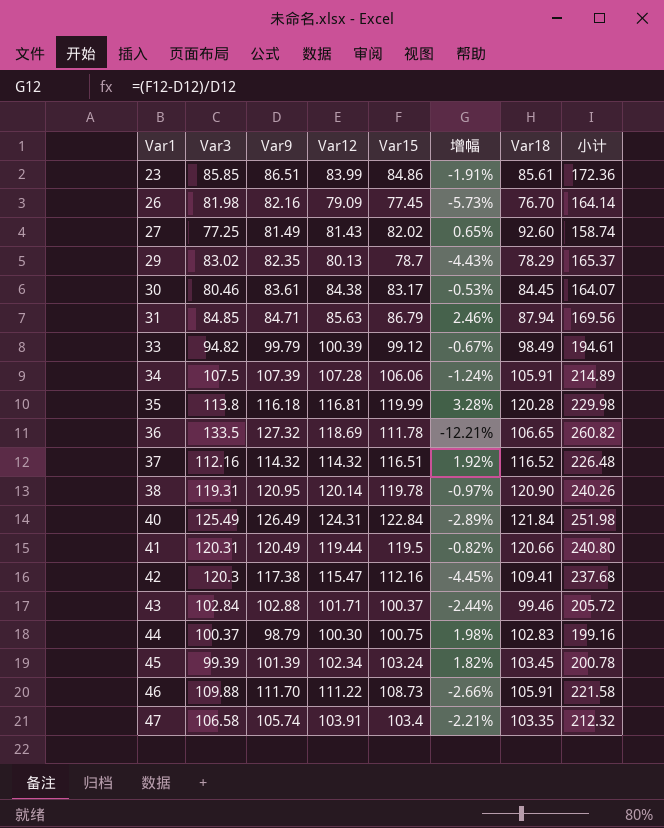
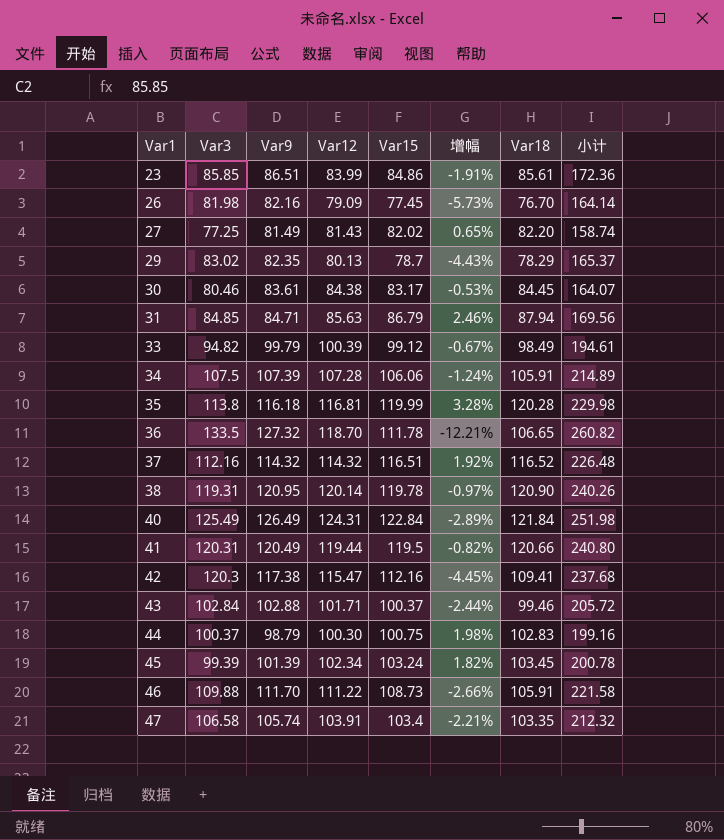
27 | Var18: 92.60 -> 82.20
36 | Var12: 118.69 -> 118.70

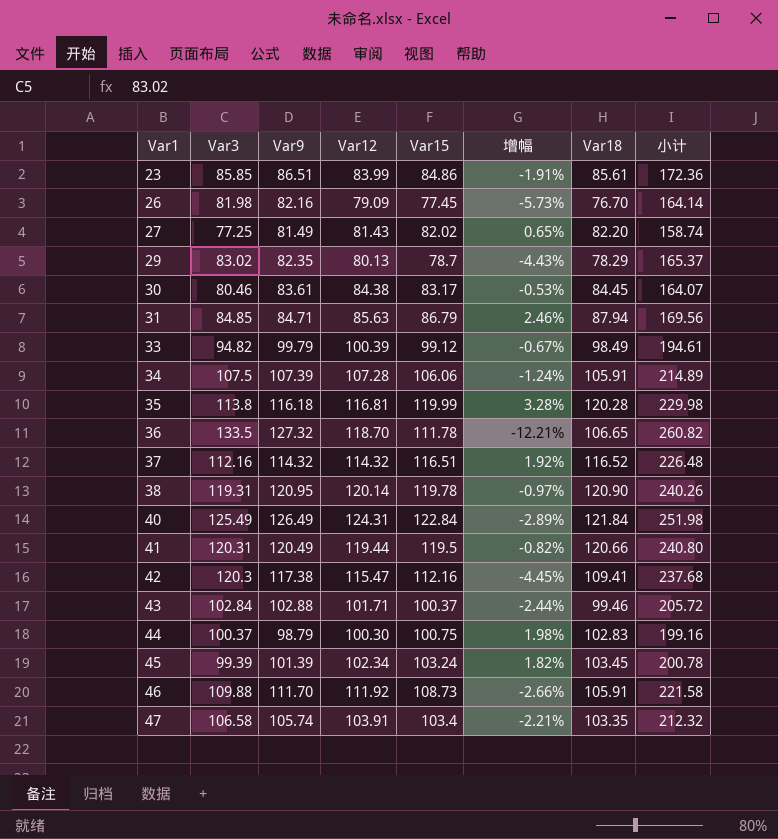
46 | Var12: 111.22 -> 111.92

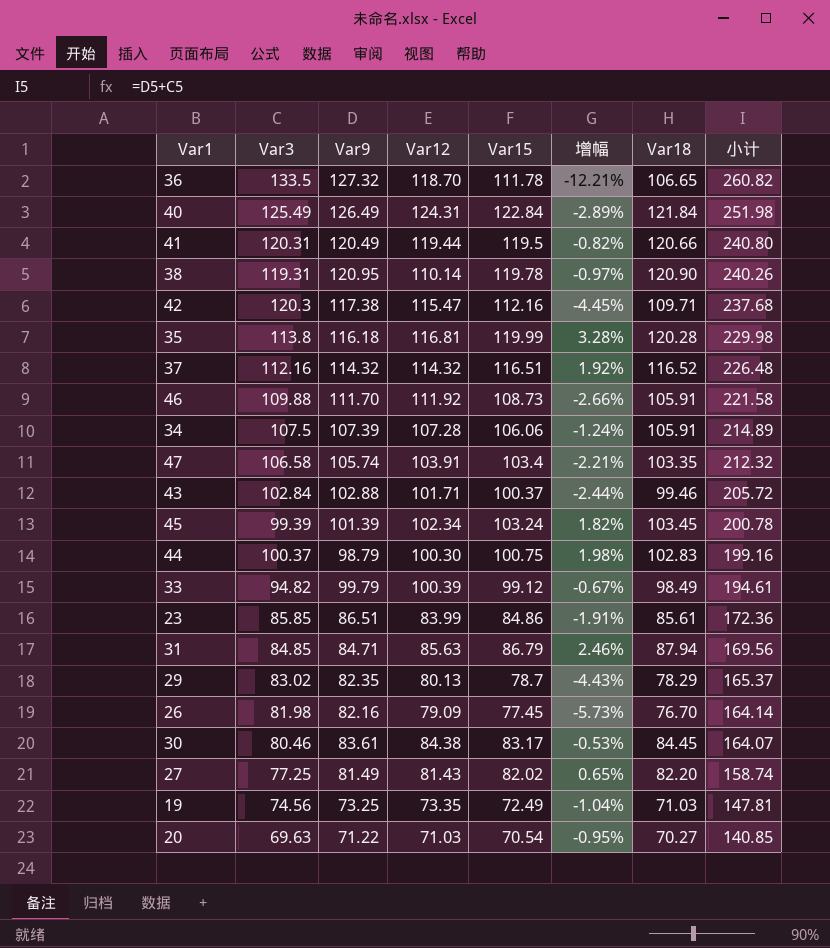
row order: Var1 ascending -> 小计 descending
38 | Var12: 120.14 -> 110.14
42 | Var18: 109.41 -> 109.71
row 19: none -> 74.56 | 73.25 | 73.35 | 72.49 | -1.04% | 71.03 | 147.81
row 20: none -> 69.63 | 71.22 | 71.03 | 70.54 | -0.95% | 70.27 | 140.85

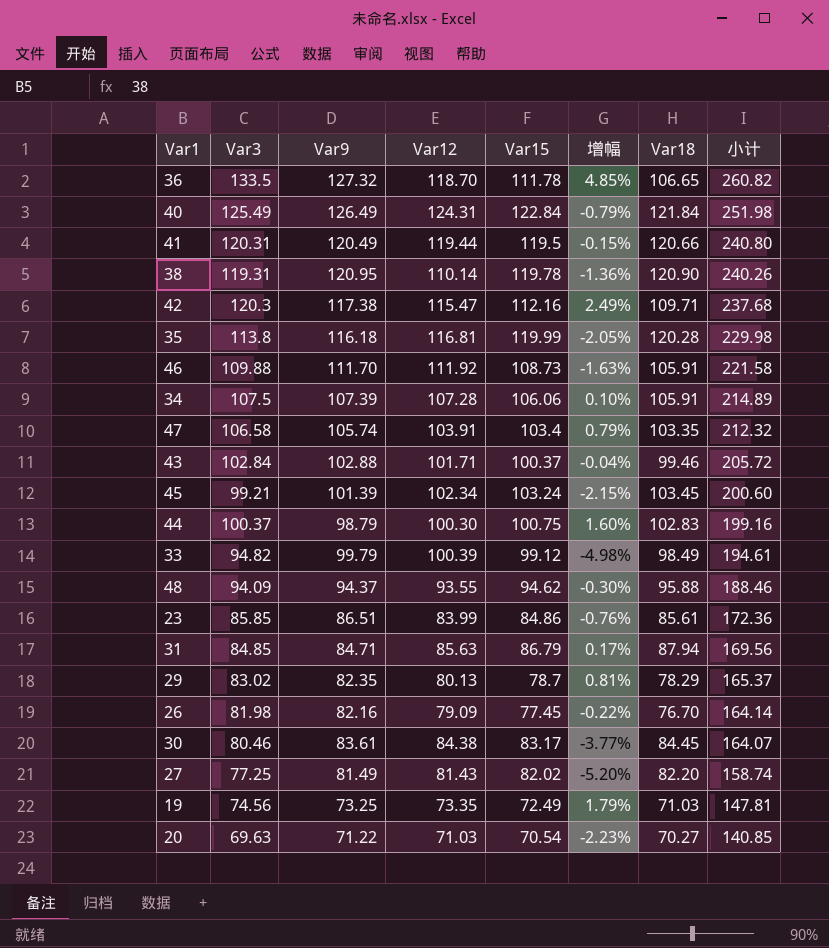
column 增幅 | formula: ([Var15] - [Var9]) / [Var9] -> ([Var3] - [Var9]) / [Var9]
row 37: 112.16 | 114.32 | 114.32 | 116.51 | 1.92% | 116.52 | 226.48 -> none
45 | Var3: 99.39 -> 99.21
45 | 小计: 200.78 -> 200.60
row 48: none -> 94.09 | 94.37 | 93.55 | 94.62 | -0.30% | 95.88 | 188.46

